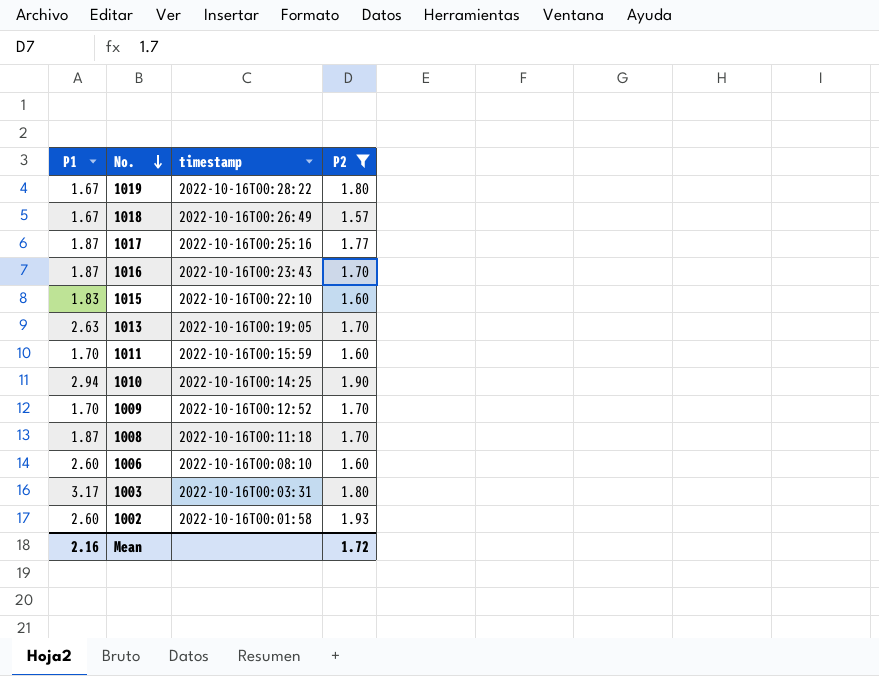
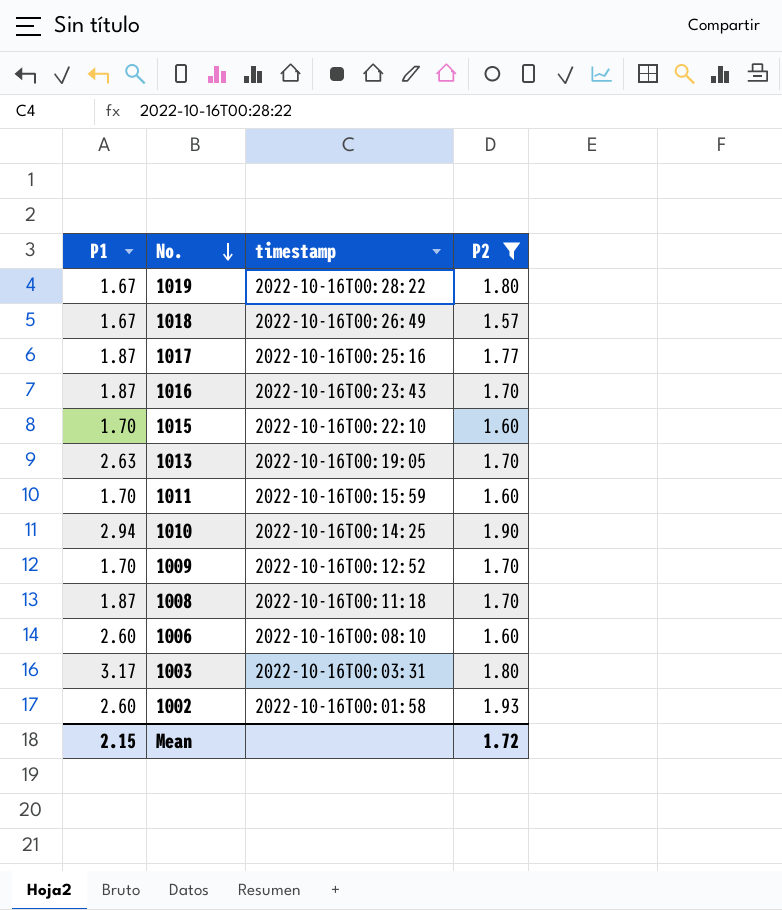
1015 | P1: 1.83 -> 1.70
Mean | P1: 2.16 -> 2.15

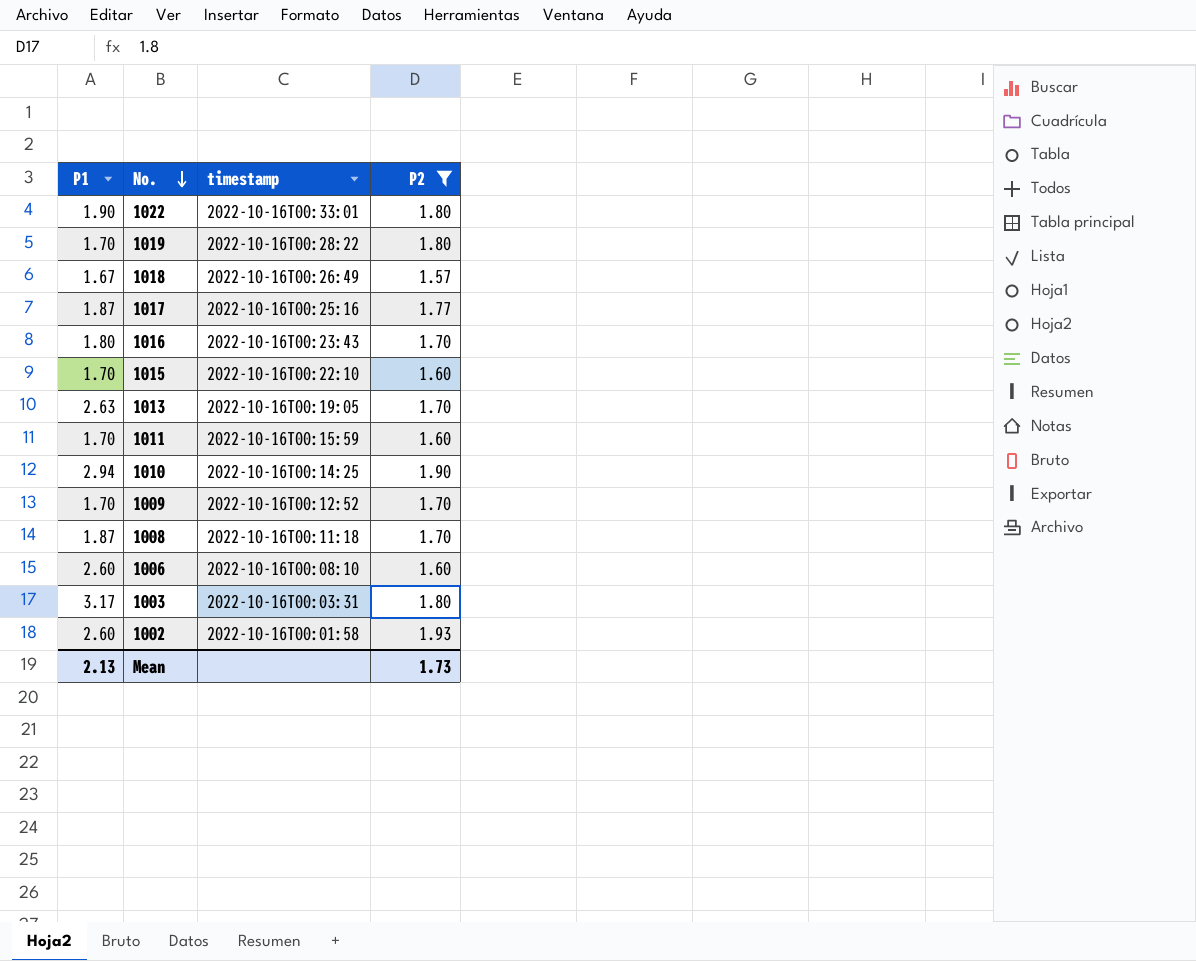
row 1022: none -> 1.90 | 2022-10-16T00:33:01 | 1.80
1019 | P1: 1.67 -> 1.70
1016 | P1: 1.87 -> 1.80
Mean | P1: 2.15 -> 2.13
Mean | P2: 1.72 -> 1.73

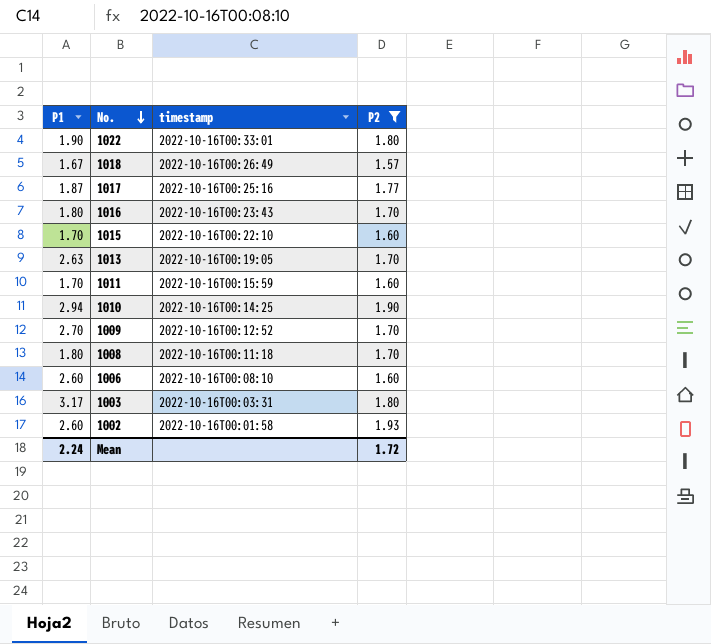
row 1019: 1.70 | 2022-10-16T00:28:22 | 1.80 -> none
1009 | P1: 1.70 -> 2.70
1008 | P1: 1.87 -> 1.80
Mean | P1: 2.13 -> 2.24
Mean | P2: 1.73 -> 1.72

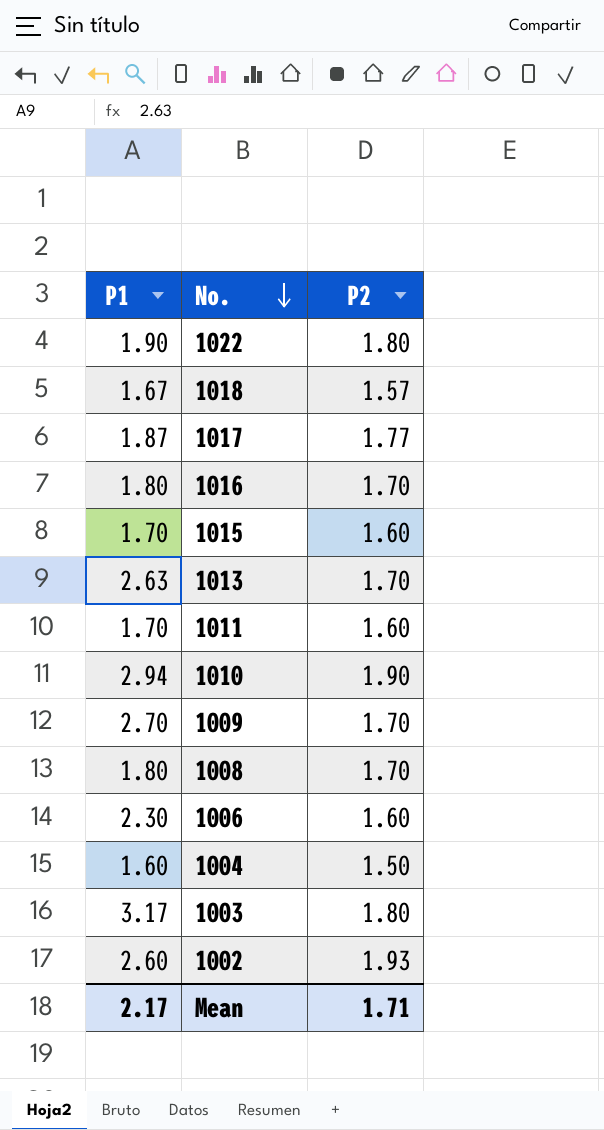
filter: P2 != 1.50 -> none
column timestamp | position: 3 -> none
1006 | P1: 2.60 -> 2.30
Mean | P1: 2.24 -> 2.17
Mean | P2: 1.72 -> 1.71

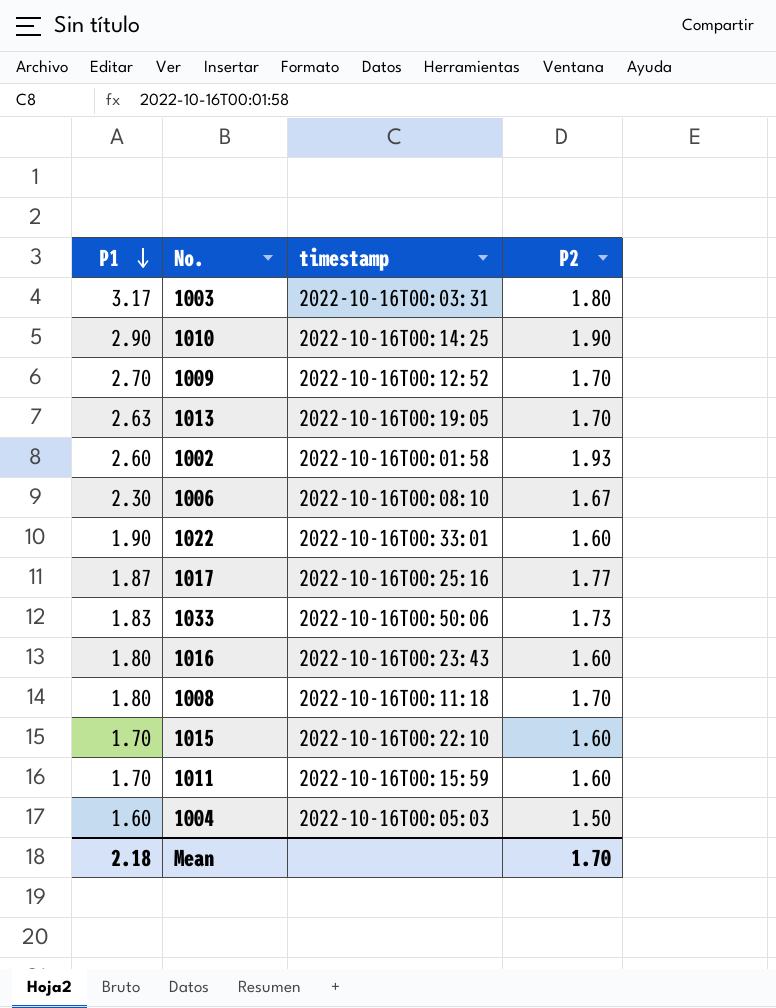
row order: No. descending -> P1 descending
column timestamp | position: none -> 3
row 1018: 1.67 | 1.57 -> none
1010 | P1: 2.94 -> 2.90
1006 | P2: 1.60 -> 1.67
1022 | P2: 1.80 -> 1.60
row 1033: none -> 1.83 | 2022-10-16T00:50:06 | 1.73
1016 | P2: 1.70 -> 1.60
Mean | P1: 2.17 -> 2.18
Mean | P2: 1.71 -> 1.70

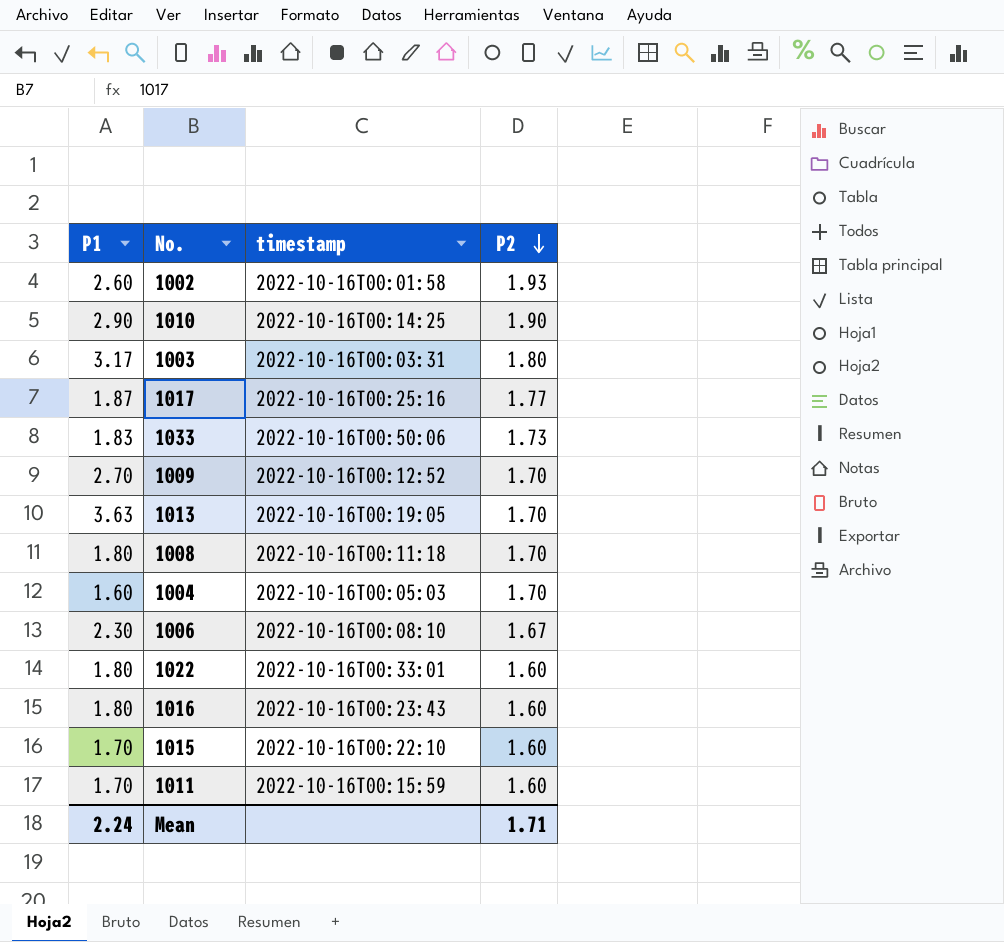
row order: P1 descending -> P2 descending
1013 | P1: 2.63 -> 3.63
1004 | P2: 1.50 -> 1.70
1022 | P1: 1.90 -> 1.80
Mean | P1: 2.18 -> 2.24
Mean | P2: 1.70 -> 1.71

